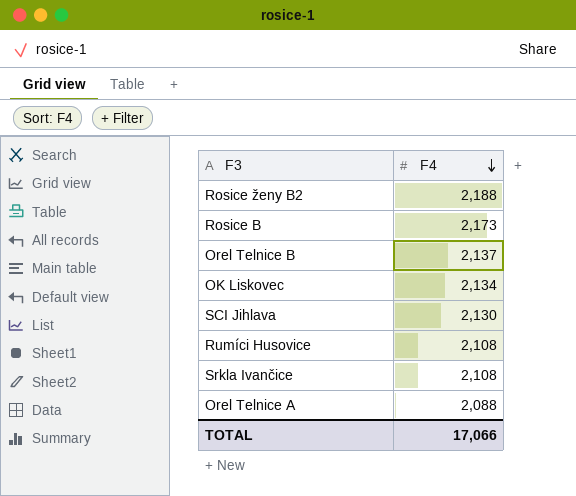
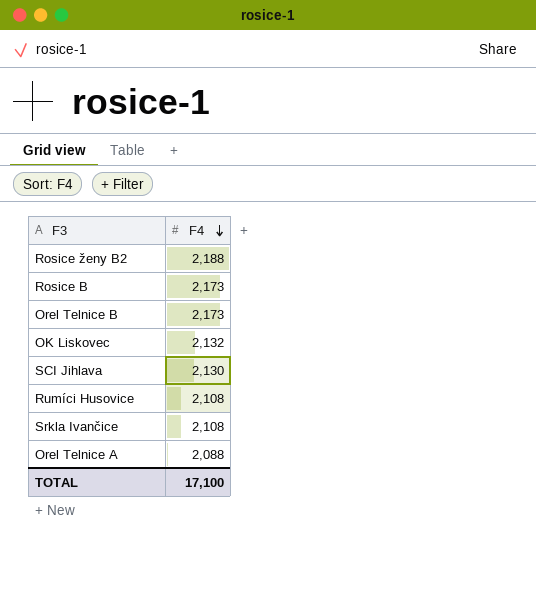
Orel Telnice B | F4: 2,137 -> 2,173
OK Liskovec | F4: 2,134 -> 2,132
TOTAL | F4: 17,066 -> 17,100

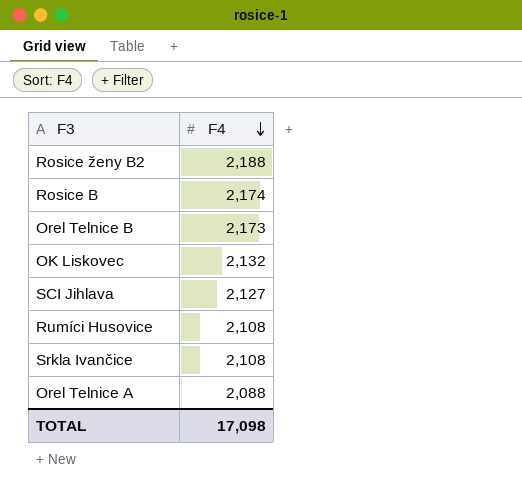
Rosice B | F4: 2,173 -> 2,174
SCI Jihlava | F4: 2,130 -> 2,127
TOTAL | F4: 17,100 -> 17,098

